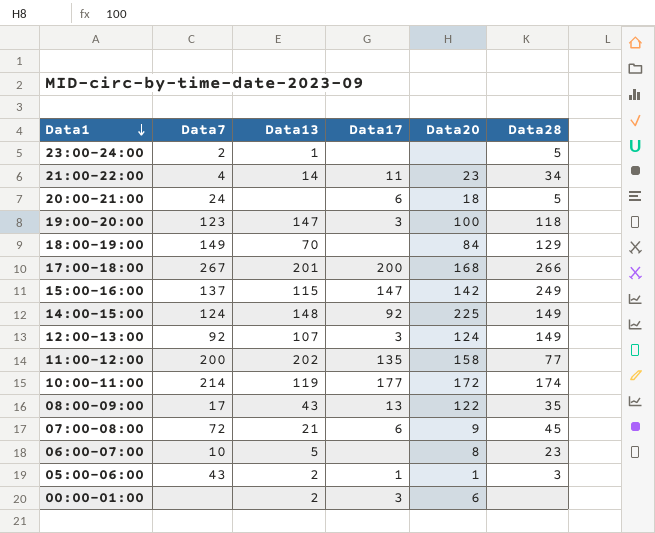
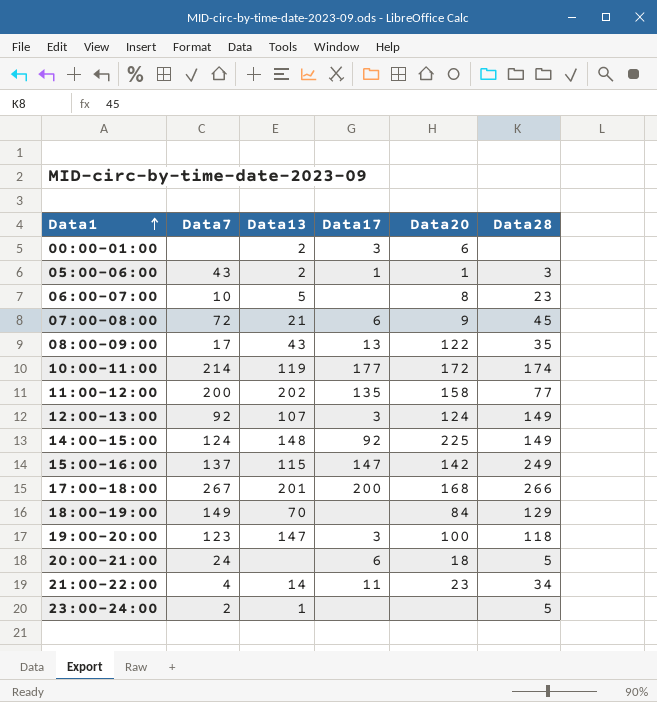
row order: Data1 descending -> Data1 ascending

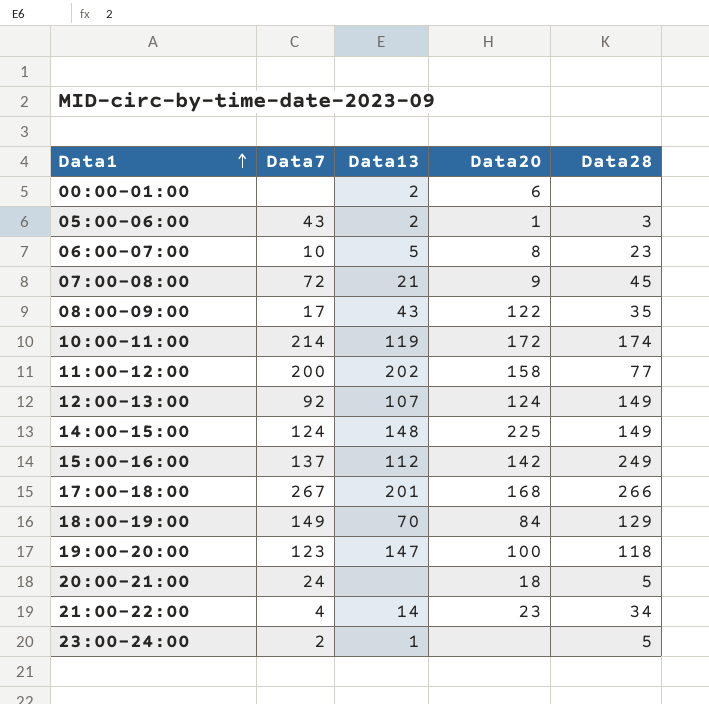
column Data17 | position: 4 -> none
15:00-16:00 | Data13: 115 -> 112

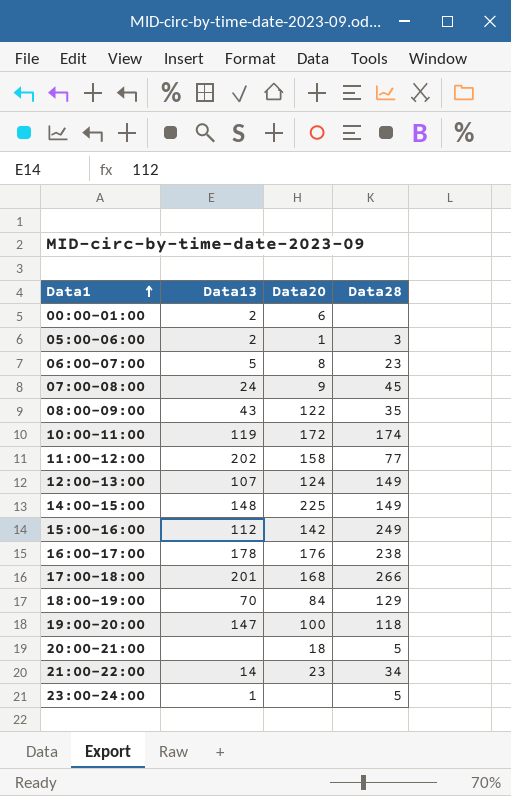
column Data7 | position: 2 -> none
07:00-08:00 | Data13: 21 -> 24
row 16:00-17:00: none -> 178 | 176 | 238

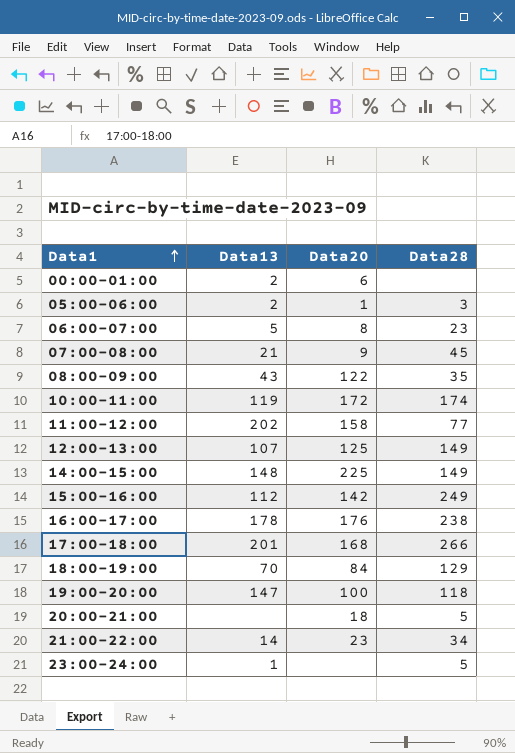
07:00-08:00 | Data13: 24 -> 21
12:00-13:00 | Data20: 124 -> 125

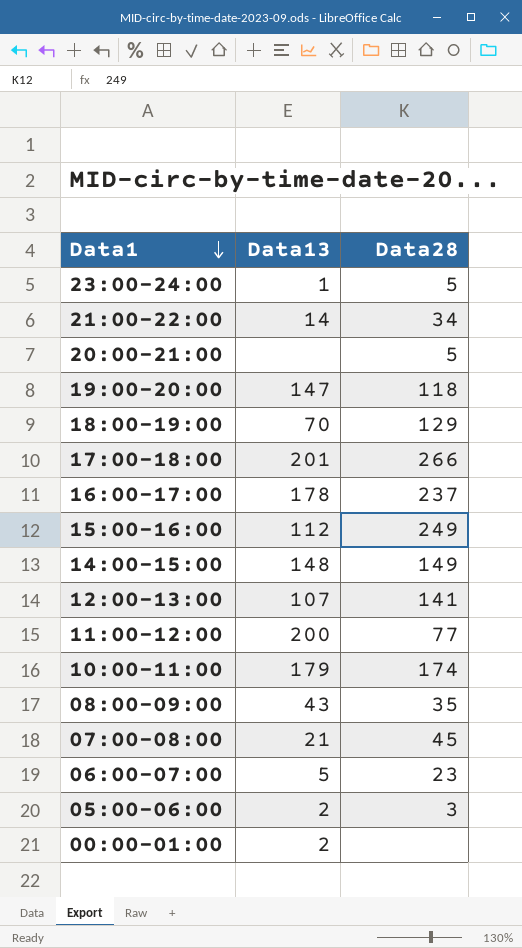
row order: Data1 ascending -> Data1 descending
column Data20 | position: 3 -> none
16:00-17:00 | Data28: 238 -> 237
12:00-13:00 | Data28: 149 -> 141
11:00-12:00 | Data13: 202 -> 200
10:00-11:00 | Data13: 119 -> 179

